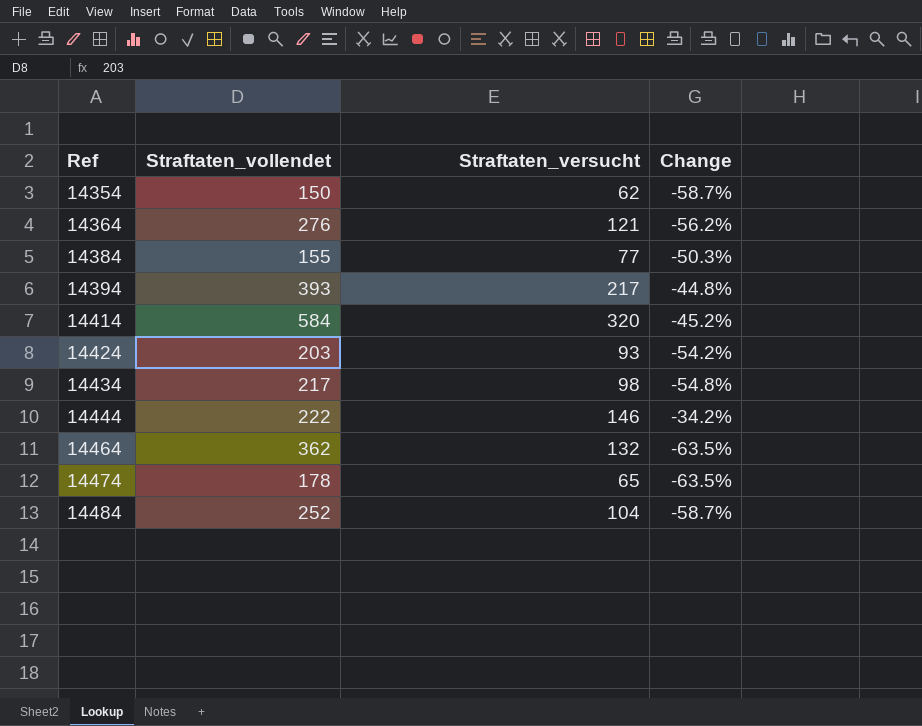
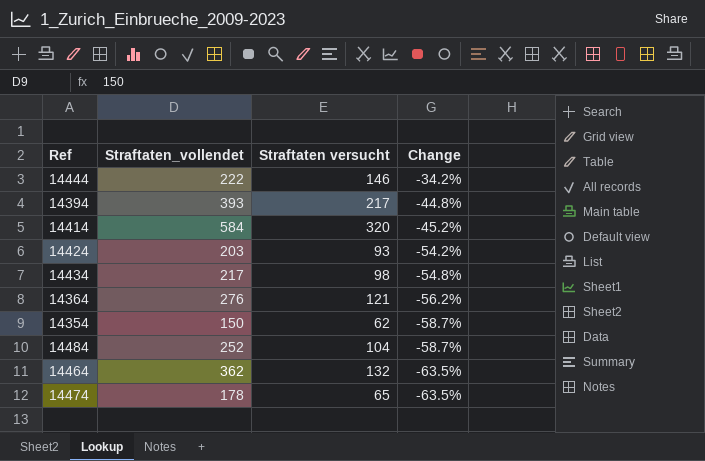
row order: Ref ascending -> Change descending
column name: Straftaten_versucht -> Straftaten versucht
row 14384: 155 | 77 | -50.3% -> none

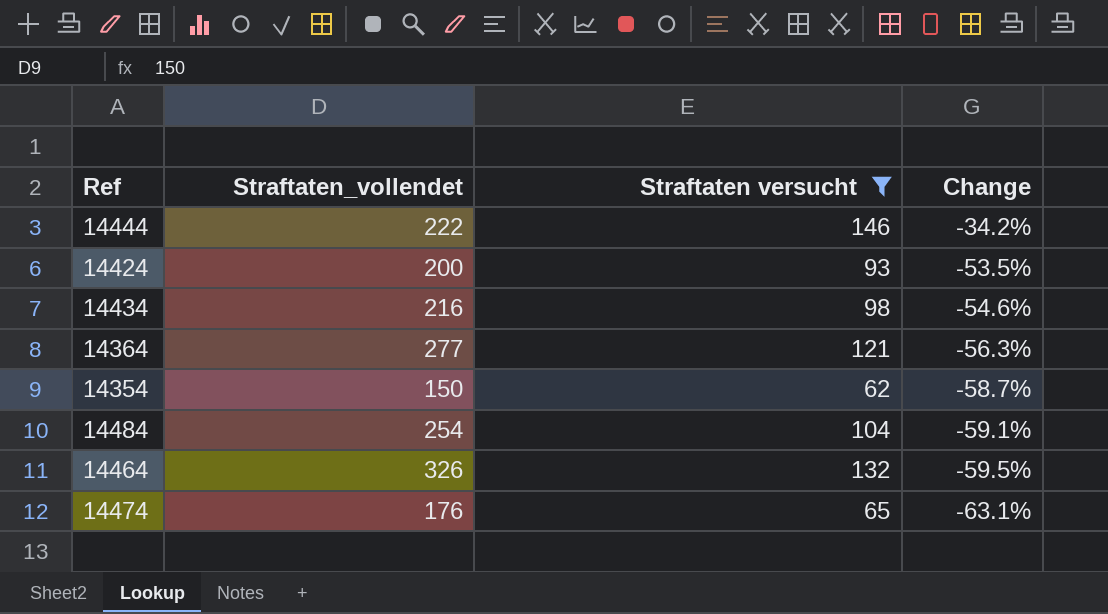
filter: none -> Straftaten versucht <= 146
14424 | Straftaten_vollendet: 203 -> 200
14424 | Change: -54.2% -> -53.5%
14434 | Straftaten_vollendet: 217 -> 216
14434 | Change: -54.8% -> -54.6%
14364 | Straftaten_vollendet: 276 -> 277
14364 | Change: -56.2% -> -56.3%
14484 | Straftaten_vollendet: 252 -> 254
14484 | Change: -58.7% -> -59.1%
14464 | Straftaten_vollendet: 362 -> 326
14464 | Change: -63.5% -> -59.5%
14474 | Straftaten_vollendet: 178 -> 176
14474 | Change: -63.5% -> -63.1%

